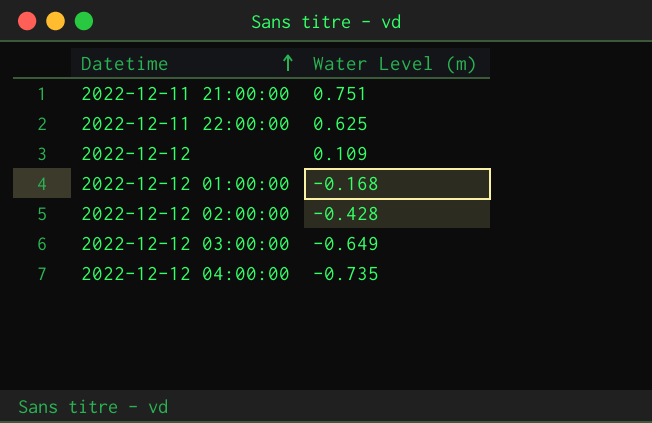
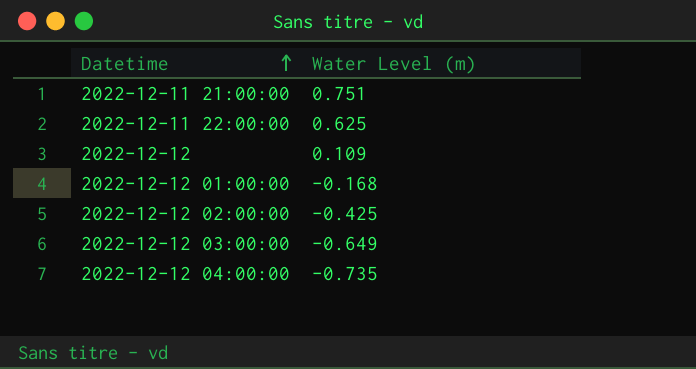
2022-12-12 02:00:00 | Water Level (m): -0.428 -> -0.425

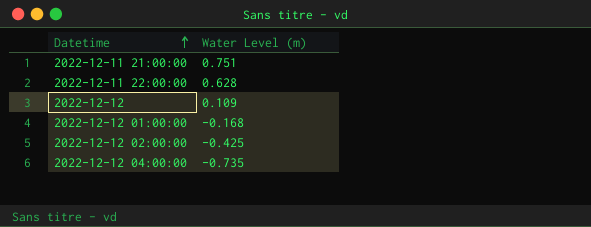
row 2022-12-12 03:00:00: -0.649 -> none
2022-12-11 22:00:00 | Water Level (m): 0.625 -> 0.628

